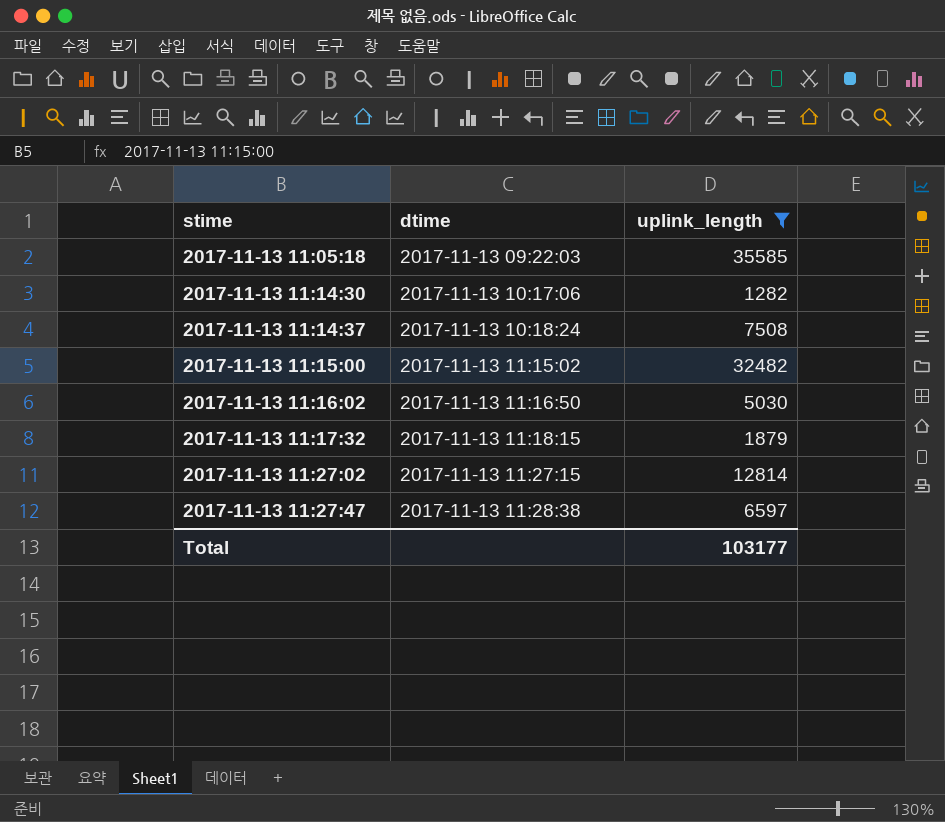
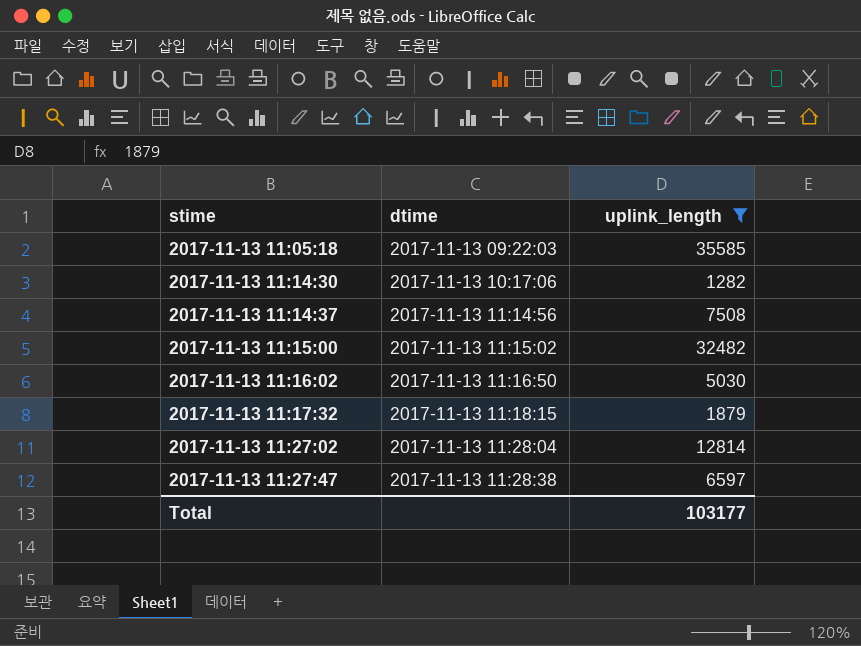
2017-11-13 11:14:37 | dtime: 2017-11-13 10:18:24 -> 2017-11-13 11:14:56
2017-11-13 11:27:02 | dtime: 2017-11-13 11:27:15 -> 2017-11-13 11:28:04

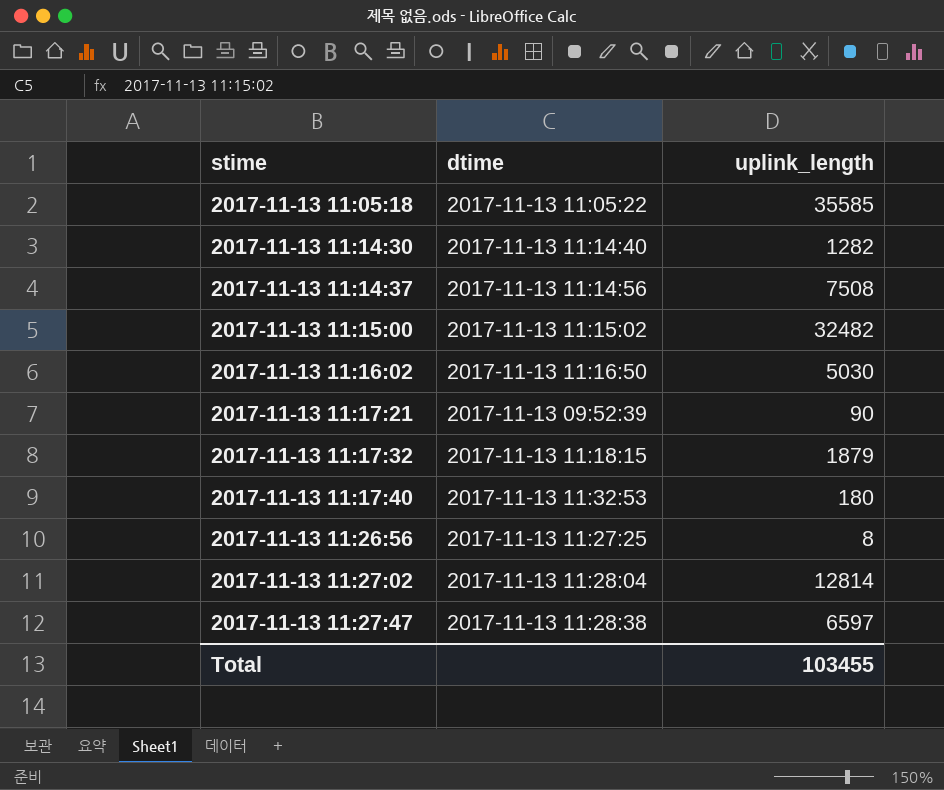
filter: uplink_length >= 1282 -> none
2017-11-13 11:05:18 | dtime: 2017-11-13 09:22:03 -> 2017-11-13 11:05:22
2017-11-13 11:14:30 | dtime: 2017-11-13 10:17:06 -> 2017-11-13 11:14:40
Total | uplink_length: 103177 -> 103455

